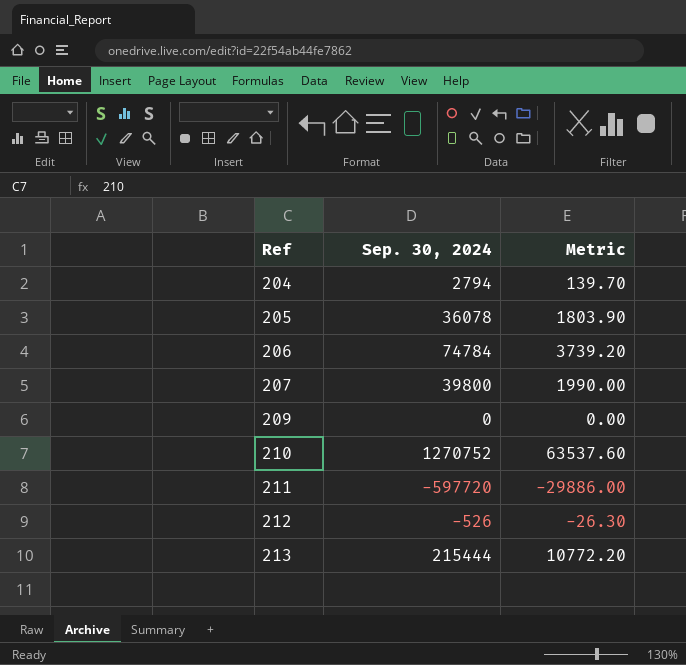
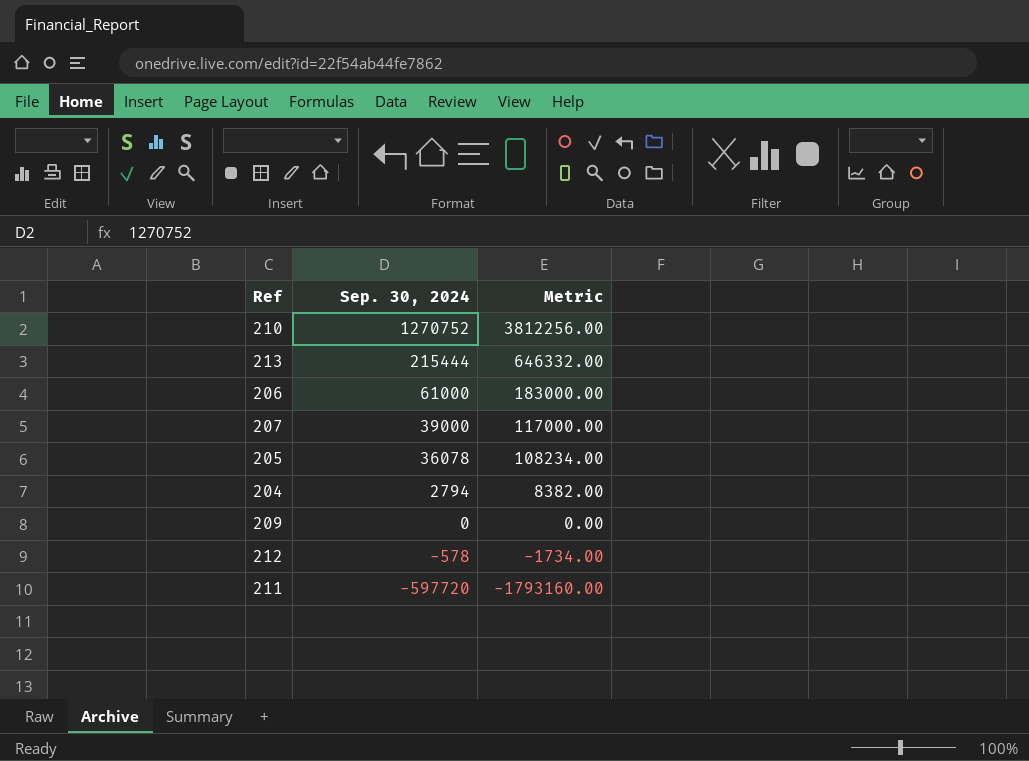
row order: Ref ascending -> Sep. 30, 2024 descending
column Metric | formula: [Sep. 30, 2024] * 0.05 -> [Sep. 30, 2024] * 3
206 | Sep. 30, 2024: 74784 -> 61000
207 | Sep. 30, 2024: 39800 -> 39000
212 | Sep. 30, 2024: -526 -> -578

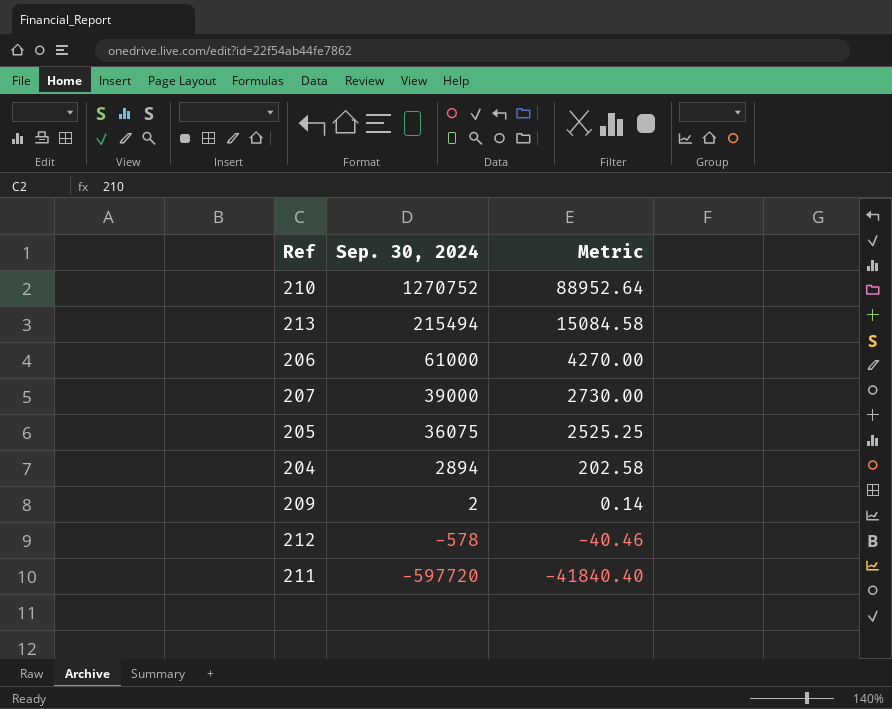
column Metric | formula: [Sep. 30, 2024] * 3 -> [Sep. 30, 2024] * 0.07
213 | Sep. 30, 2024: 215444 -> 215494
205 | Sep. 30, 2024: 36078 -> 36075
204 | Sep. 30, 2024: 2794 -> 2894
209 | Sep. 30, 2024: 0 -> 2

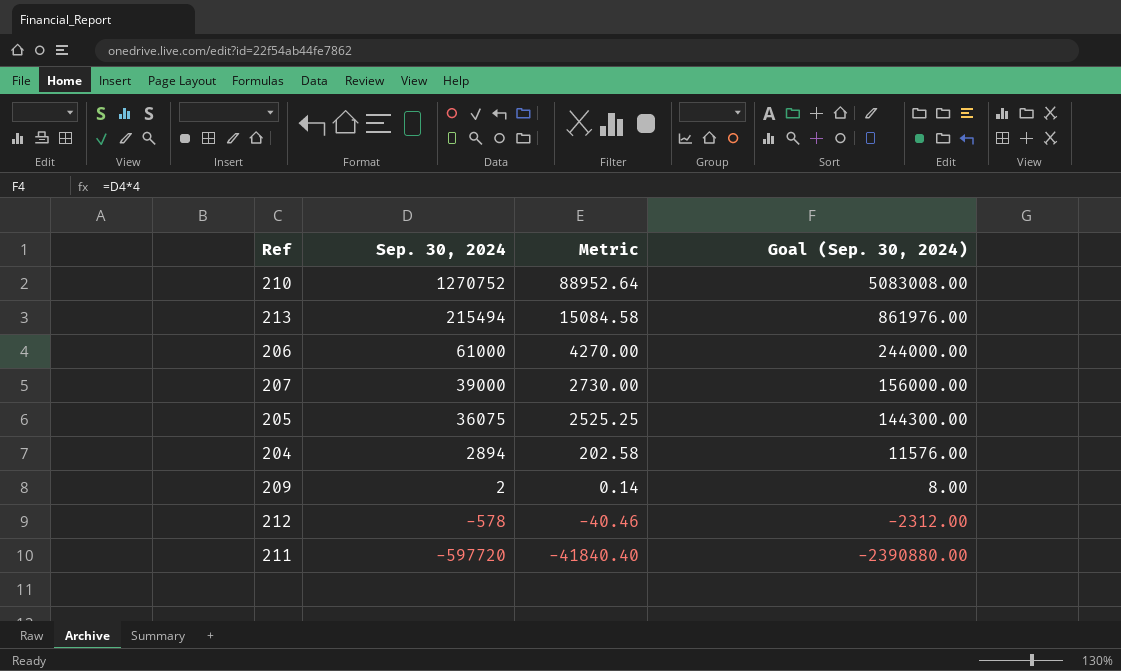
column Goal (Sep. 30, 2024) | formula: none -> [Sep. 30, 2024] * 4

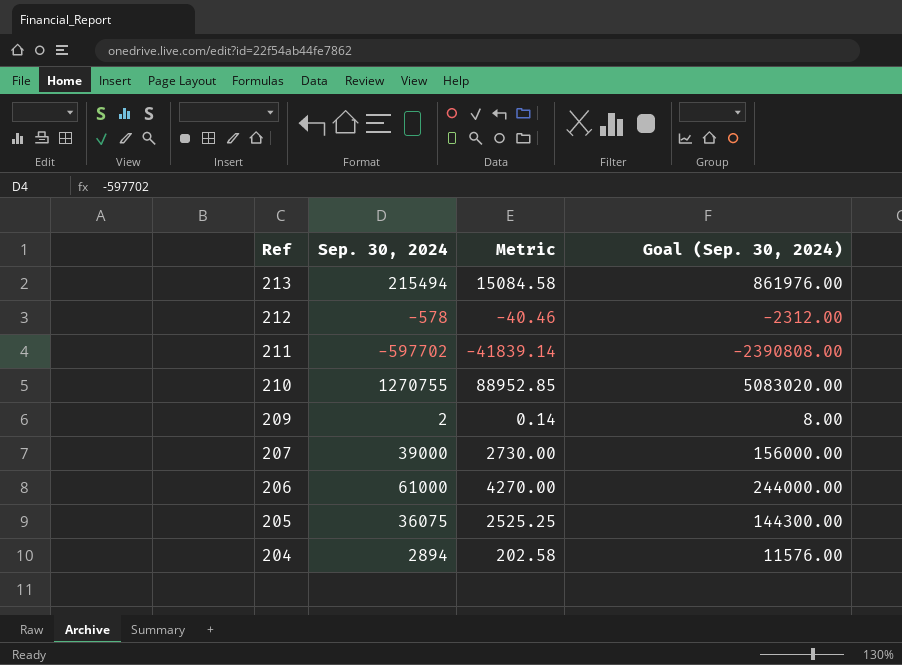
row order: Sep. 30, 2024 descending -> Ref descending
211 | Sep. 30, 2024: -597720 -> -597702
211 | Metric: -41840.40 -> -41839.14
211 | Goal (Sep. 30, 2024): -2390880.00 -> -2390808.00
210 | Sep. 30, 2024: 1270752 -> 1270755
210 | Metric: 88952.64 -> 88952.85
210 | Goal (Sep. 30, 2024): 5083008.00 -> 5083020.00

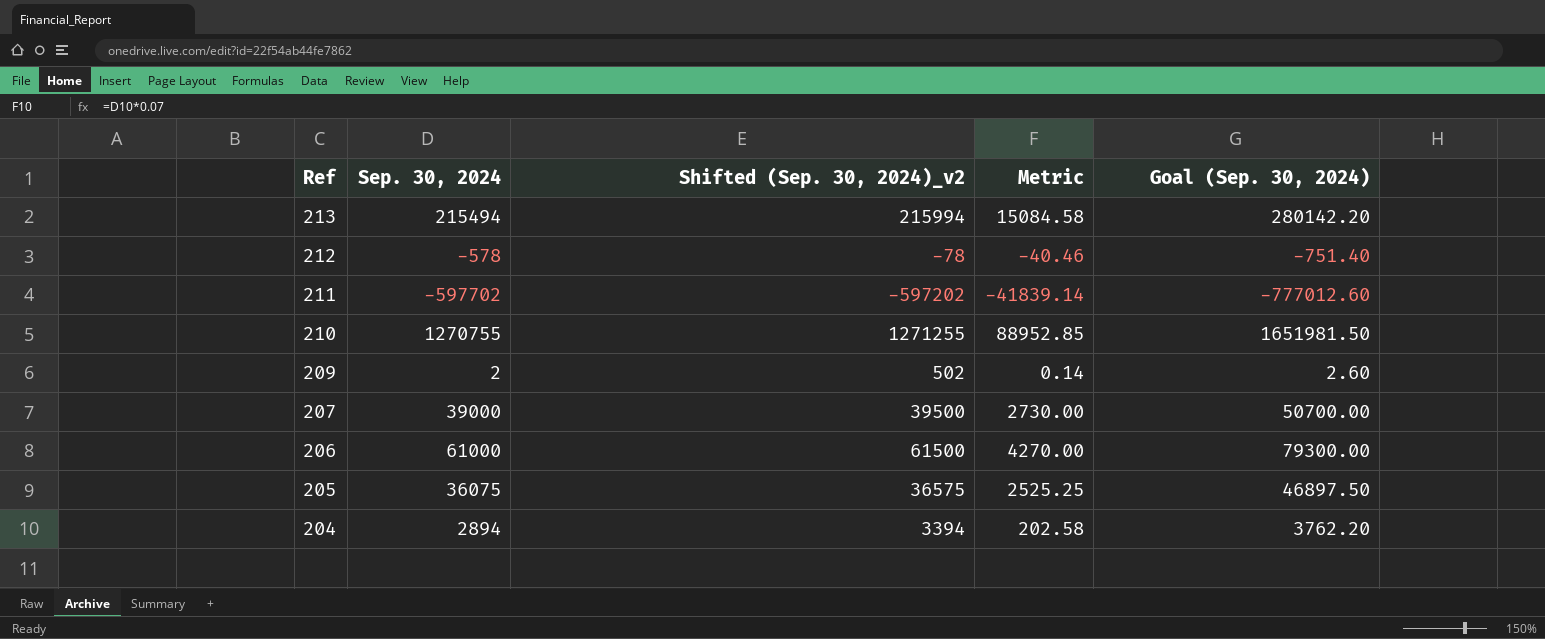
column Shifted (Sep. 30, 2024)_v2 | formula: none -> [Sep. 30, 2024] + 500
column Goal (Sep. 30, 2024) | formula: [Sep. 30, 2024] * 4 -> [Sep. 30, 2024] * 1.3

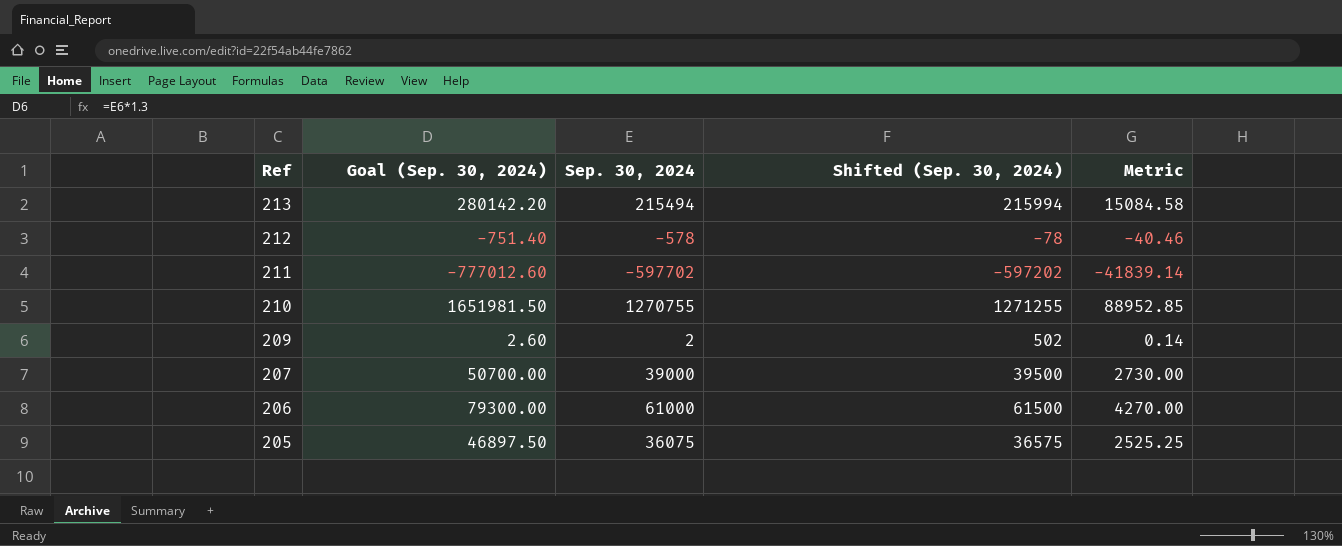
column Goal (Sep. 30, 2024) | position: 5 -> 2
column name: Shifted (Sep. 30, 2024)_v2 -> Shifted (Sep. 30, 2024)
row 204: 2894 | 3394 | 202.58 | 3762.20 -> none

